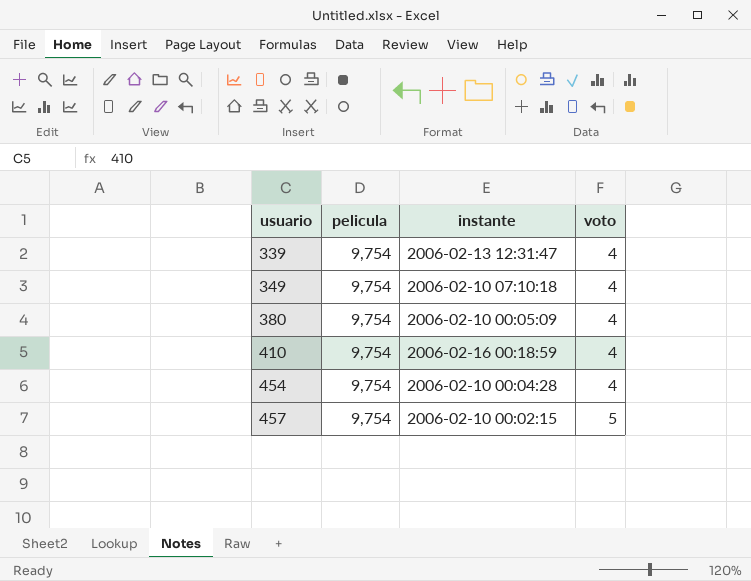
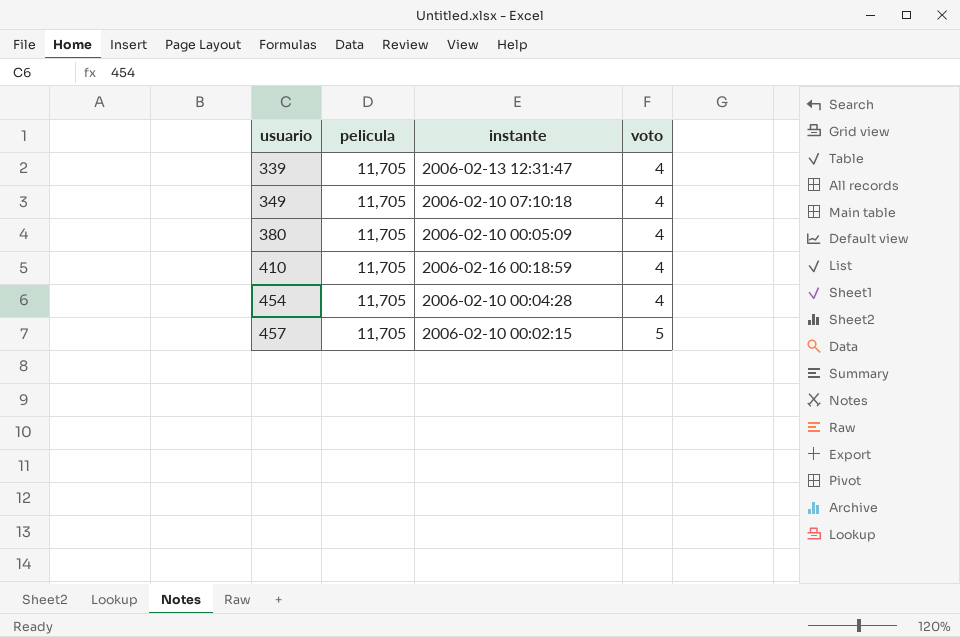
339 | pelicula: 9,754 -> 11,705
349 | pelicula: 9,754 -> 11,705
380 | pelicula: 9,754 -> 11,705
410 | pelicula: 9,754 -> 11,705
454 | pelicula: 9,754 -> 11,705
457 | pelicula: 9,754 -> 11,705

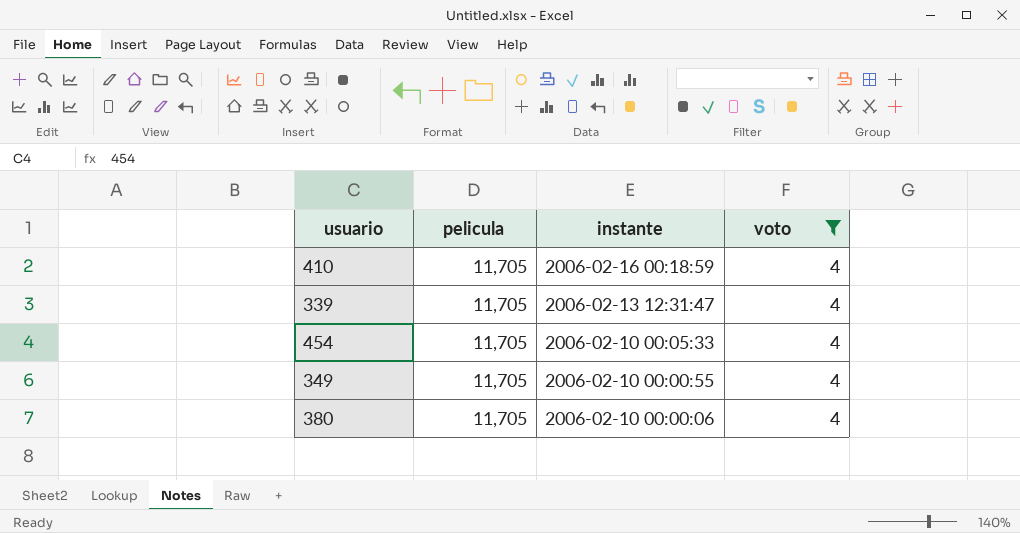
filter: none -> voto = 4
row order: usuario ascending -> instante descending
454 | instante: 2006-02-10 00:04:28 -> 2006-02-10 00:05:33
349 | instante: 2006-02-10 07:10:18 -> 2006-02-10 00:00:55
380 | instante: 2006-02-10 00:05:09 -> 2006-02-10 00:00:06

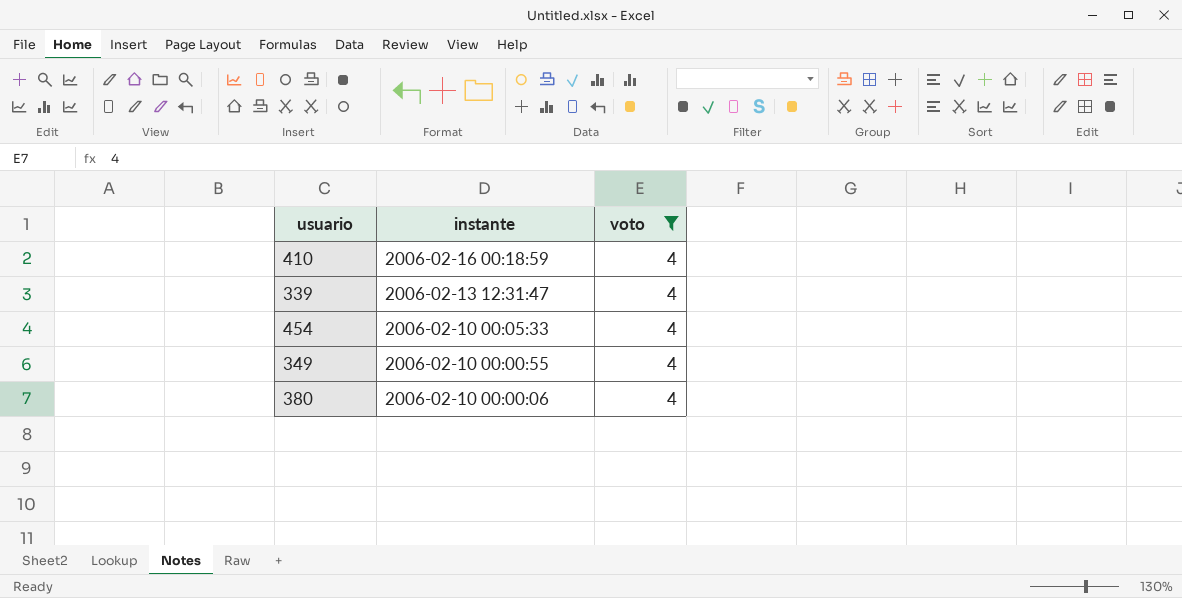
column pelicula | position: 2 -> none

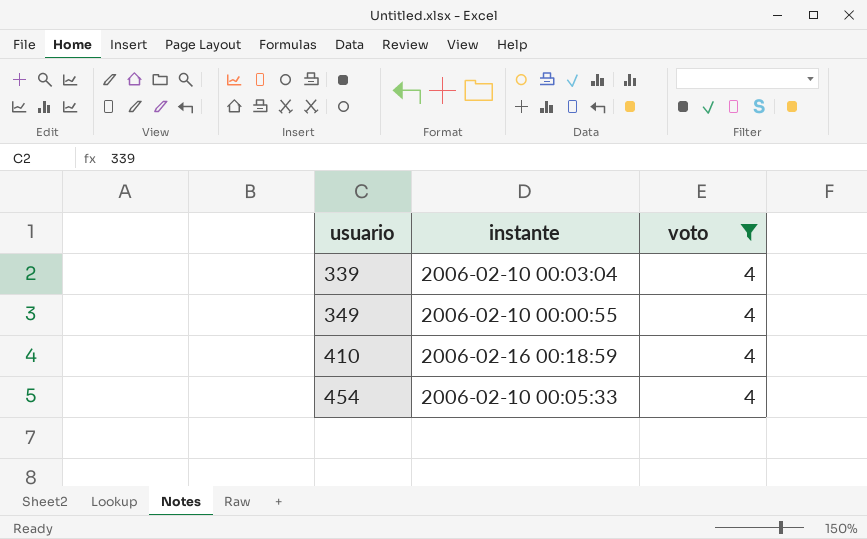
row order: instante descending -> usuario ascending
row 380: 2006-02-10 00:00:06 | 4 -> none
339 | instante: 2006-02-13 12:31:47 -> 2006-02-10 00:03:04

